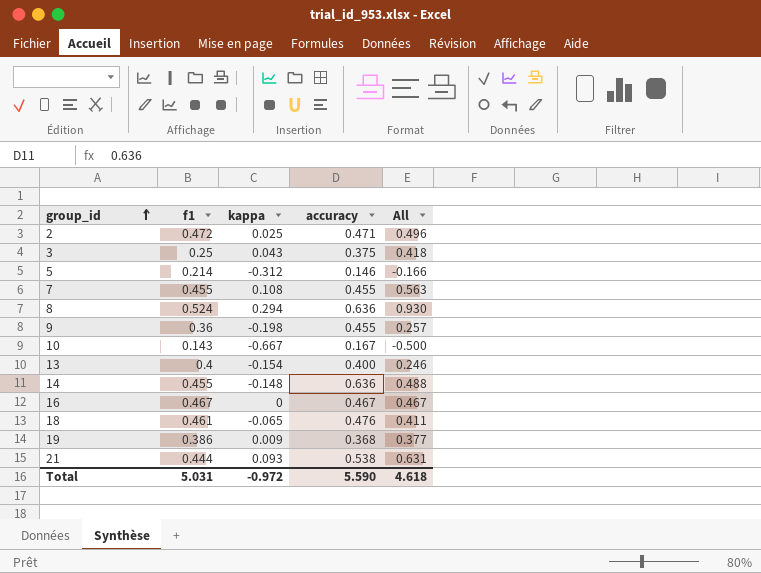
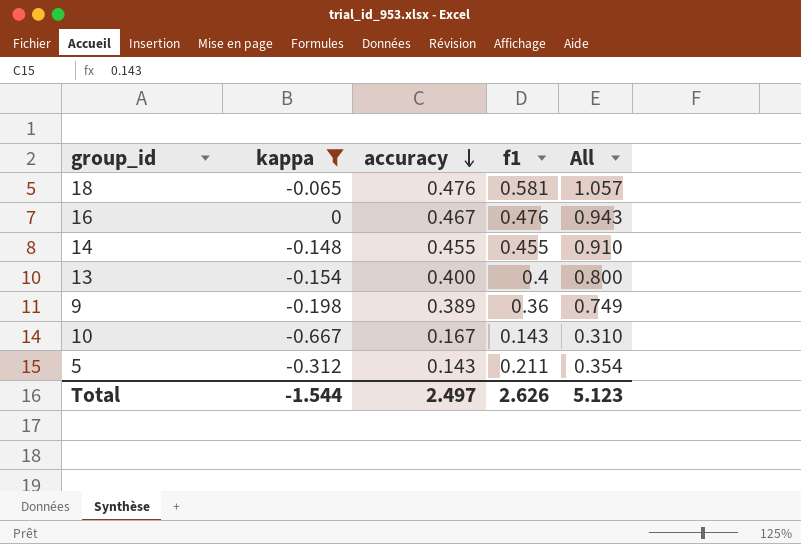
filter: none -> kappa <= 0
row order: group_id ascending -> accuracy descending
column f1 | position: 2 -> 4
column All | formula: [kappa] + [accuracy] -> [accuracy] + [f1]
18 | f1: 0.461 -> 0.581
16 | f1: 0.467 -> 0.476
14 | accuracy: 0.636 -> 0.455
9 | accuracy: 0.455 -> 0.389
5 | accuracy: 0.146 -> 0.143
5 | f1: 0.214 -> 0.211
Total | kappa: -0.972 -> -1.544
Total | accuracy: 5.590 -> 2.497
Total | f1: 5.031 -> 2.626
Total | All: 4.618 -> 5.123

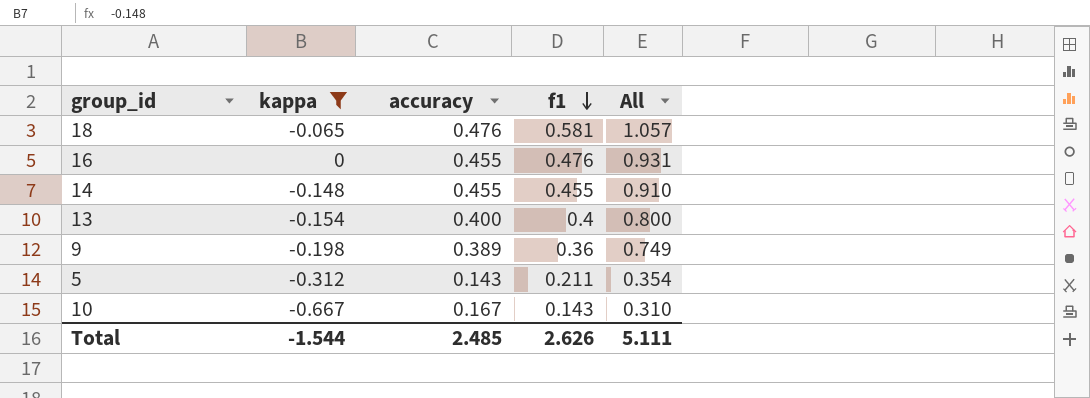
row order: accuracy descending -> f1 descending
16 | accuracy: 0.467 -> 0.455
16 | All: 0.943 -> 0.931
Total | accuracy: 2.497 -> 2.485
Total | All: 5.123 -> 5.111

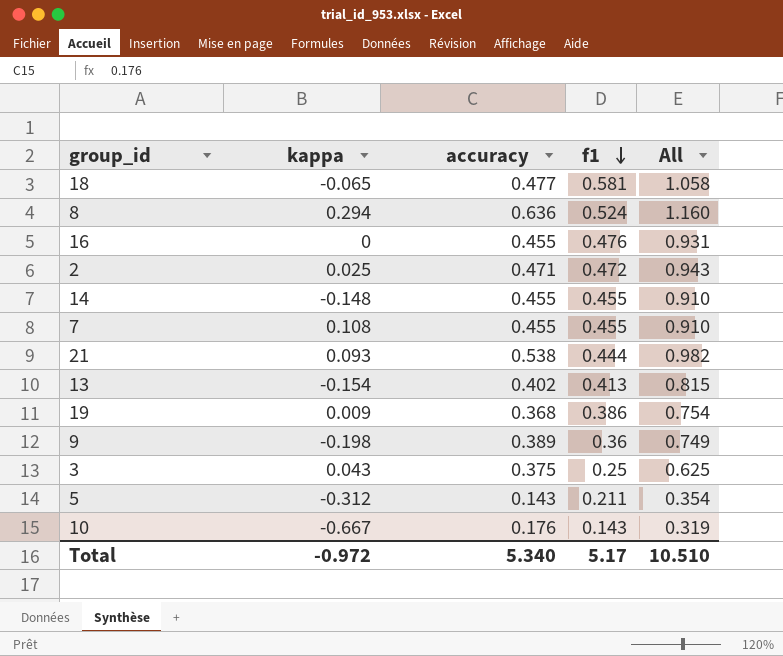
filter: kappa <= 0 -> none
18 | accuracy: 0.476 -> 0.477
18 | All: 1.057 -> 1.058
13 | accuracy: 0.400 -> 0.402
13 | f1: 0.4 -> 0.413
13 | All: 0.800 -> 0.815
10 | accuracy: 0.167 -> 0.176
10 | All: 0.310 -> 0.319
Total | kappa: -1.544 -> -0.972
Total | accuracy: 2.485 -> 5.340
Total | f1: 2.626 -> 5.17
Total | All: 5.111 -> 10.510

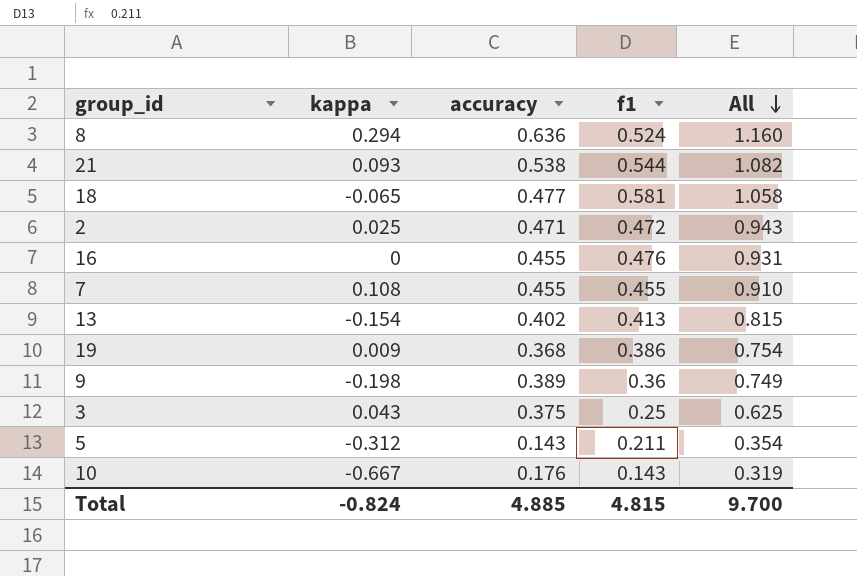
row order: f1 descending -> All descending
row 14: -0.148 | 0.455 | 0.455 | 0.910 -> none
21 | f1: 0.444 -> 0.544
21 | All: 0.982 -> 1.082
Total | kappa: -0.972 -> -0.824
Total | accuracy: 5.340 -> 4.885
Total | f1: 5.17 -> 4.815
Total | All: 10.510 -> 9.700

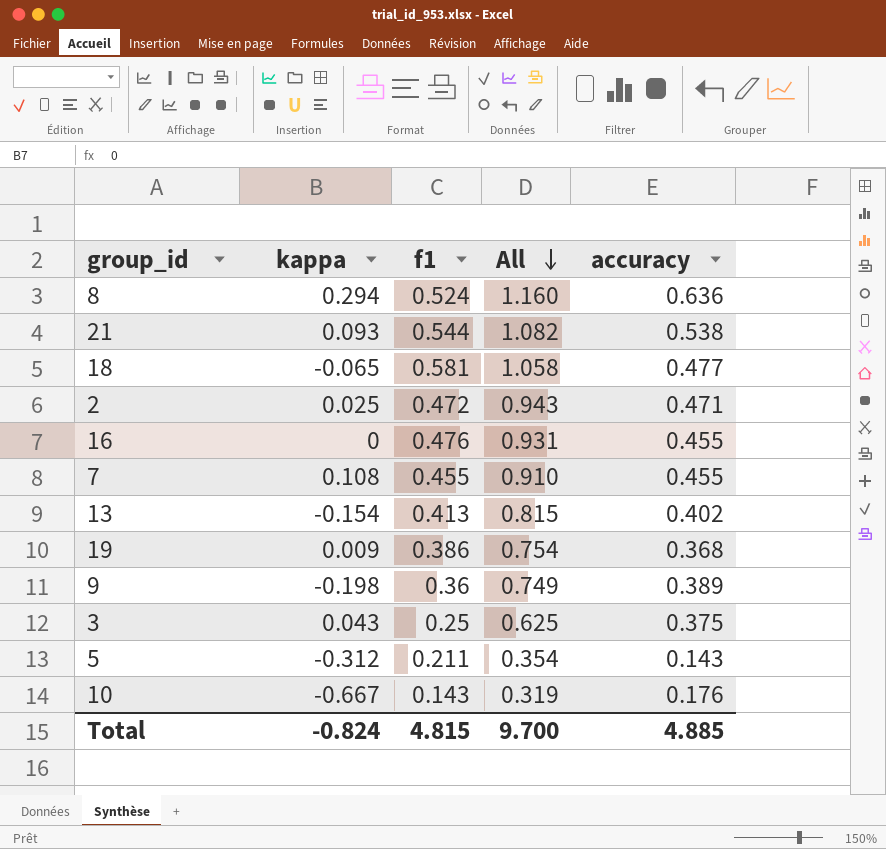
column accuracy | position: 3 -> 5

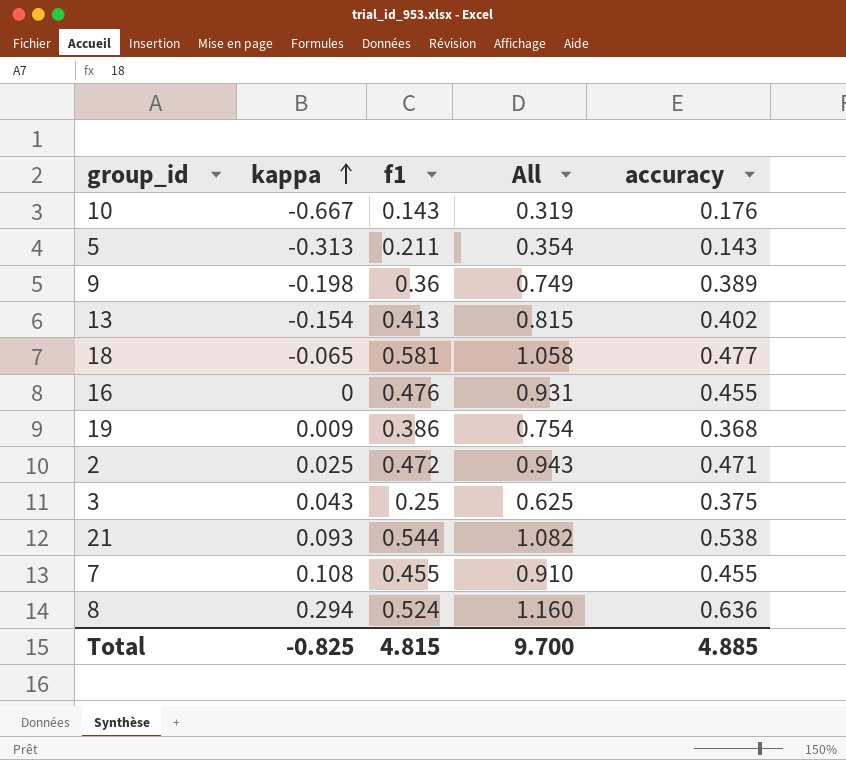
row order: All descending -> kappa ascending
5 | kappa: -0.312 -> -0.313
Total | kappa: -0.824 -> -0.825

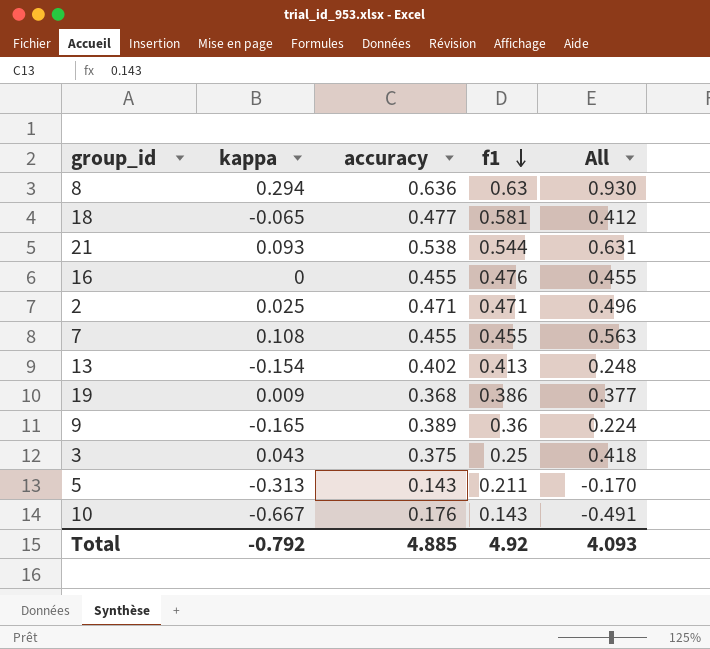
row order: kappa ascending -> f1 descending
column accuracy | position: 5 -> 3
column All | formula: [f1] + [accuracy] -> [kappa] + [accuracy]
8 | f1: 0.524 -> 0.63
2 | f1: 0.472 -> 0.471
9 | kappa: -0.198 -> -0.165
Total | kappa: -0.825 -> -0.792
Total | f1: 4.815 -> 4.92
Total | All: 9.700 -> 4.093

